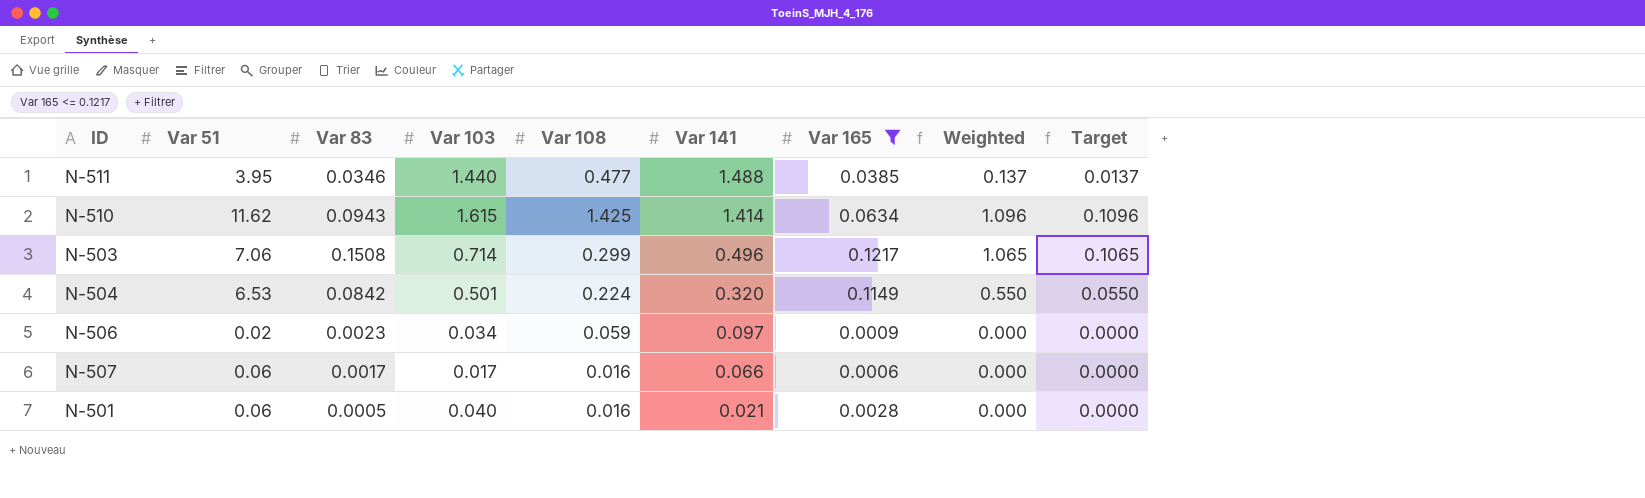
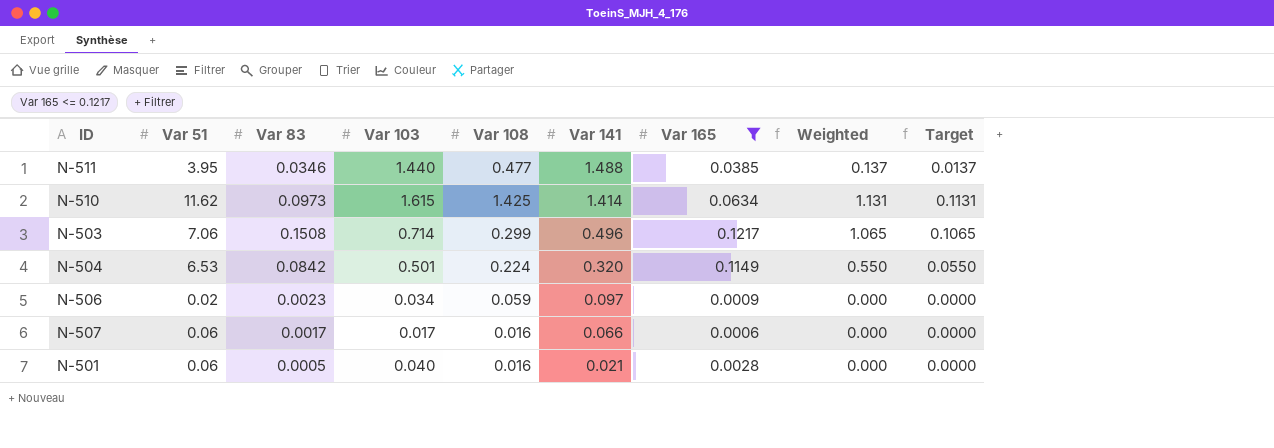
N-510 | Var 83: 0.0943 -> 0.0973
N-510 | Weighted: 1.096 -> 1.131
N-510 | Target: 0.1096 -> 0.1131

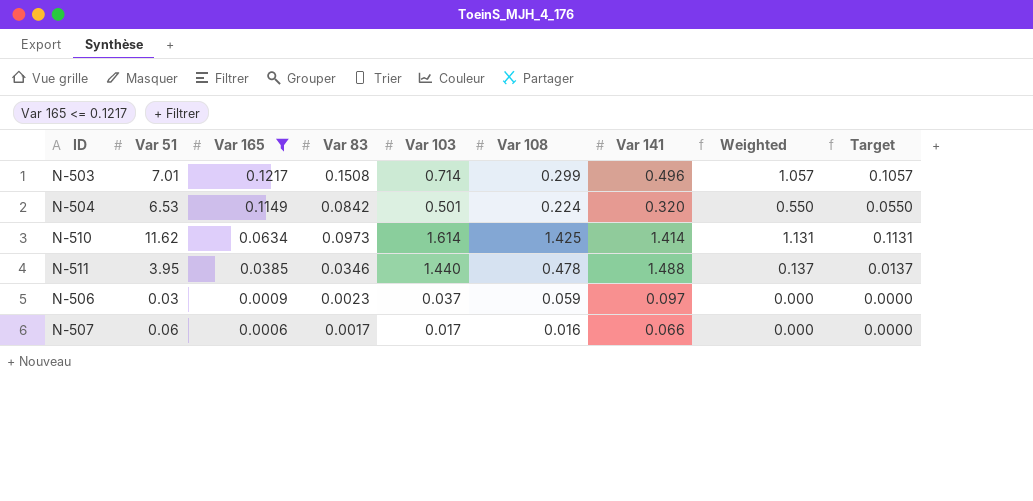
row order: Var 141 descending -> Var 165 descending
column Var 165 | position: 7 -> 3
row N-501: 0.06 | 0.0005 | 0.040 | 0.016 | 0.021 | 0.0028 | 0.000 | 0.0000 -> none
N-503 | Var 51: 7.06 -> 7.01
N-503 | Weighted: 1.065 -> 1.057
N-503 | Target: 0.1065 -> 0.1057
N-510 | Var 103: 1.615 -> 1.614
N-511 | Var 108: 0.477 -> 0.478
N-506 | Var 51: 0.02 -> 0.03
N-506 | Var 103: 0.034 -> 0.037

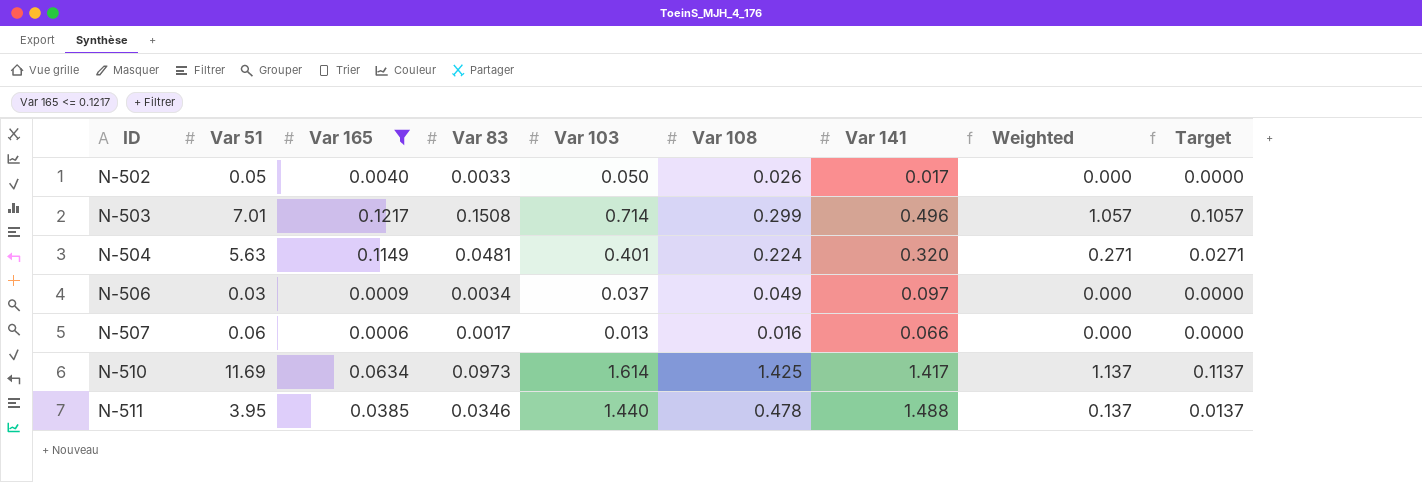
row order: Var 165 descending -> ID ascending
row N-502: none -> 0.05 | 0.0040 | 0.0033 | 0.050 | 0.026 | 0.017 | 0.000 | 0.0000
N-504 | Var 51: 6.53 -> 5.63
N-504 | Var 83: 0.0842 -> 0.0481
N-504 | Var 103: 0.501 -> 0.401
N-504 | Weighted: 0.550 -> 0.271
N-504 | Target: 0.0550 -> 0.0271
N-506 | Var 83: 0.0023 -> 0.0034
N-506 | Var 108: 0.059 -> 0.049
N-507 | Var 103: 0.017 -> 0.013
N-510 | Var 51: 11.62 -> 11.69
N-510 | Var 141: 1.414 -> 1.417
N-510 | Weighted: 1.131 -> 1.137
N-510 | Target: 0.1131 -> 0.1137

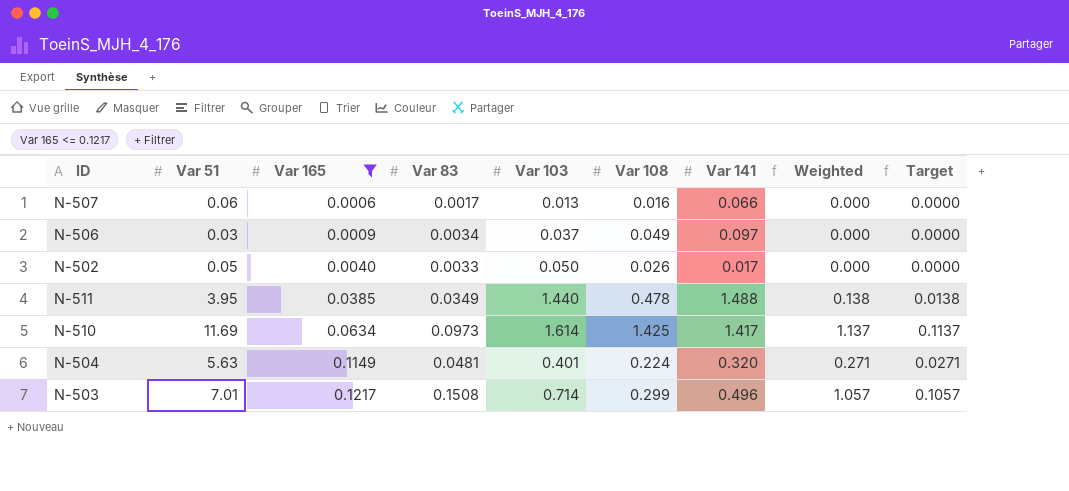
row order: ID ascending -> Var 165 ascending
N-511 | Var 83: 0.0346 -> 0.0349
N-511 | Weighted: 0.137 -> 0.138
N-511 | Target: 0.0137 -> 0.0138

